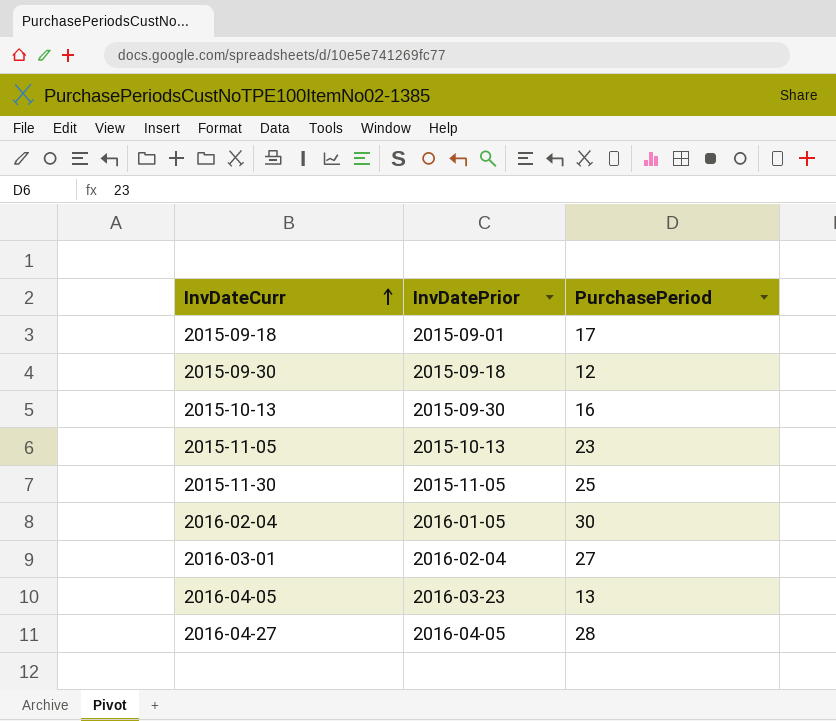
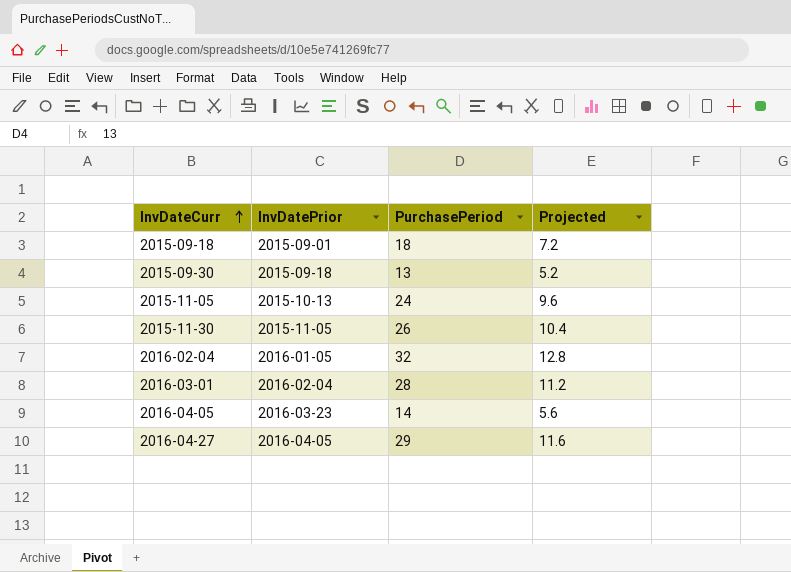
column Projected | formula: none -> [PurchasePeriod] * 0.4
row 2015-10-13: 2015-09-30 | 16 -> none
2015-09-18 | PurchasePeriod: 17 -> 18
2015-09-30 | PurchasePeriod: 12 -> 13
2015-11-05 | PurchasePeriod: 23 -> 24
2015-11-30 | PurchasePeriod: 25 -> 26
2016-02-04 | PurchasePeriod: 30 -> 32
2016-03-01 | PurchasePeriod: 27 -> 28
2016-04-05 | PurchasePeriod: 13 -> 14
2016-04-27 | PurchasePeriod: 28 -> 29

